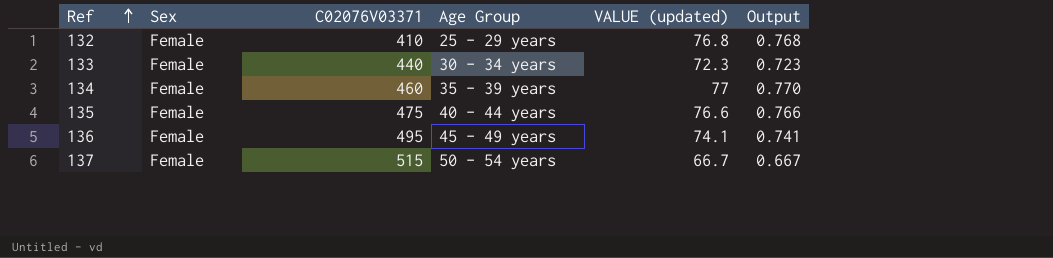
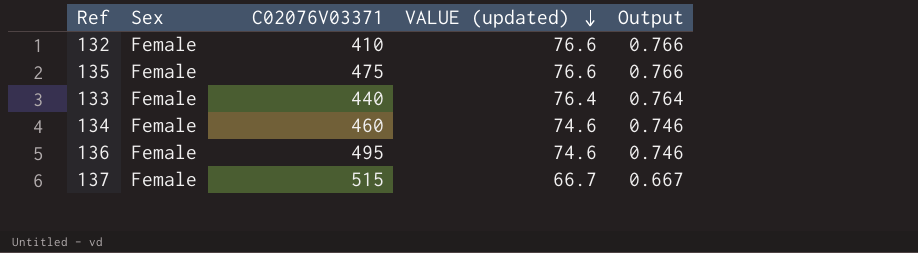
row order: Ref ascending -> VALUE (updated) descending
column Age Group | position: 4 -> none
132 | VALUE (updated): 76.8 -> 76.6
132 | Output: 0.768 -> 0.766
133 | VALUE (updated): 72.3 -> 76.4
133 | Output: 0.723 -> 0.764
134 | VALUE (updated): 77 -> 74.6
134 | Output: 0.770 -> 0.746
136 | VALUE (updated): 74.1 -> 74.6
136 | Output: 0.741 -> 0.746

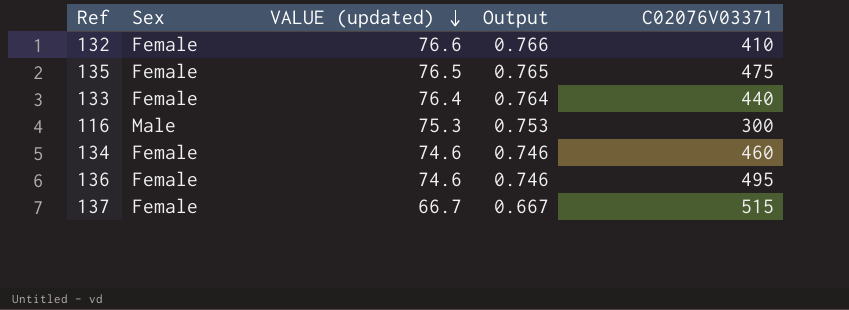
column C02076V03371 | position: 3 -> 5
135 | VALUE (updated): 76.6 -> 76.5
135 | Output: 0.766 -> 0.765
row 116: none -> Male | 75.3 | 0.753 | 300

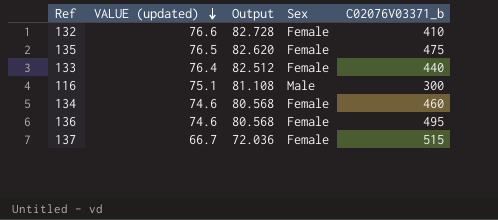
column Output | formula: [VALUE (updated)] * 0.01 -> [VALUE (updated)] * 1.08
column Sex | position: 2 -> 4
column name: C02076V03371 -> C02076V03371_b
116 | VALUE (updated): 75.3 -> 75.1

